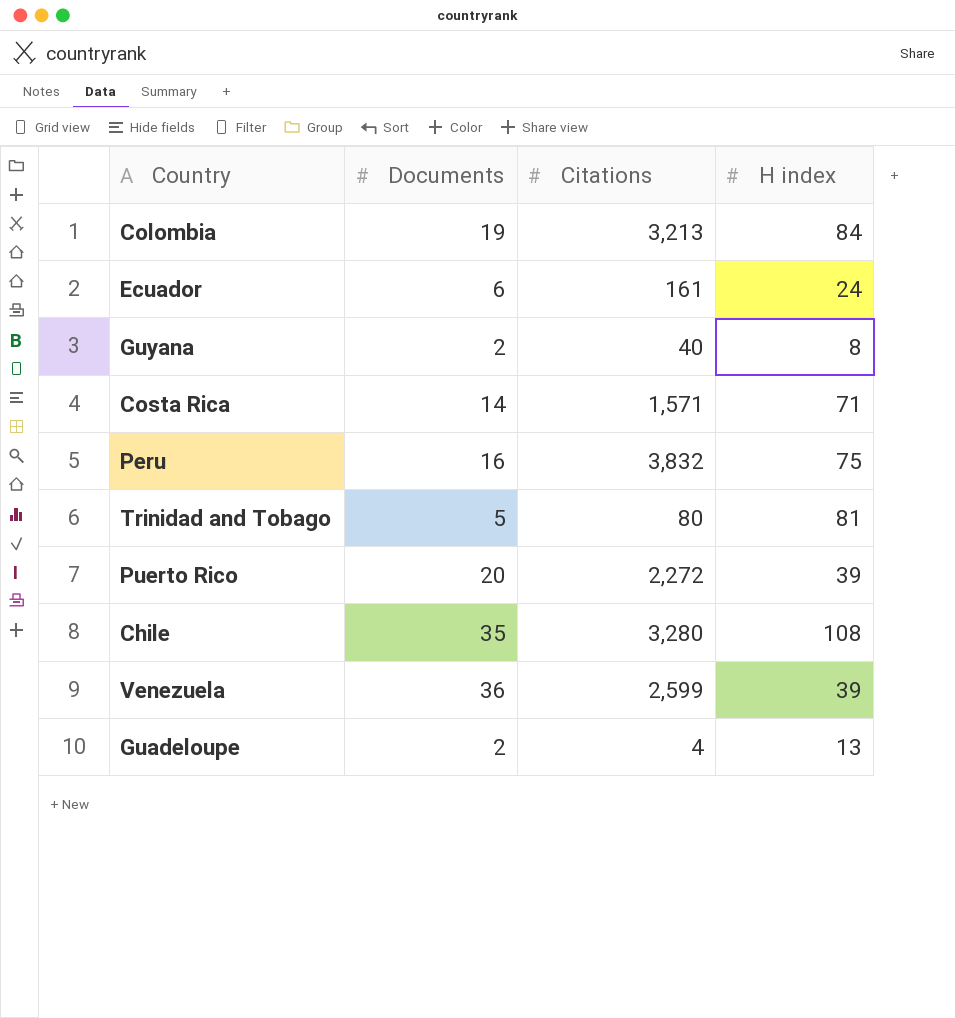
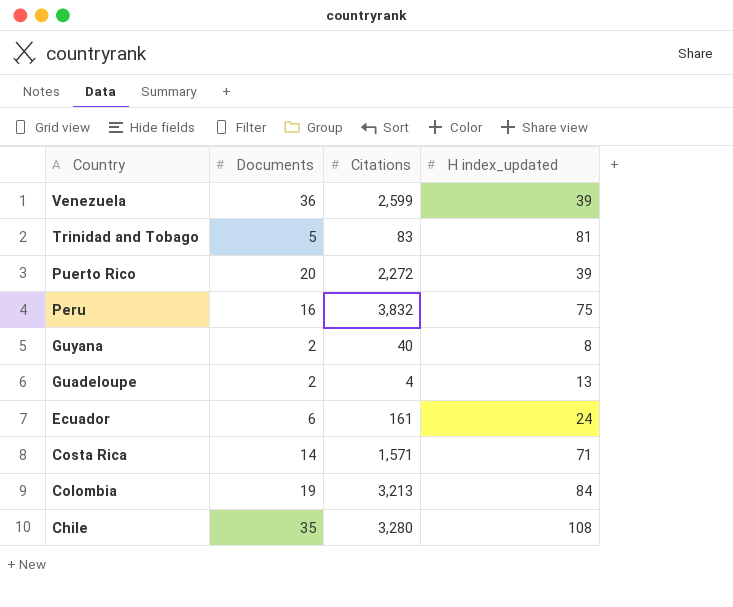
row order: none -> Country descending
column name: H index -> H index_updated
Trinidad and Tobago | Citations: 80 -> 83

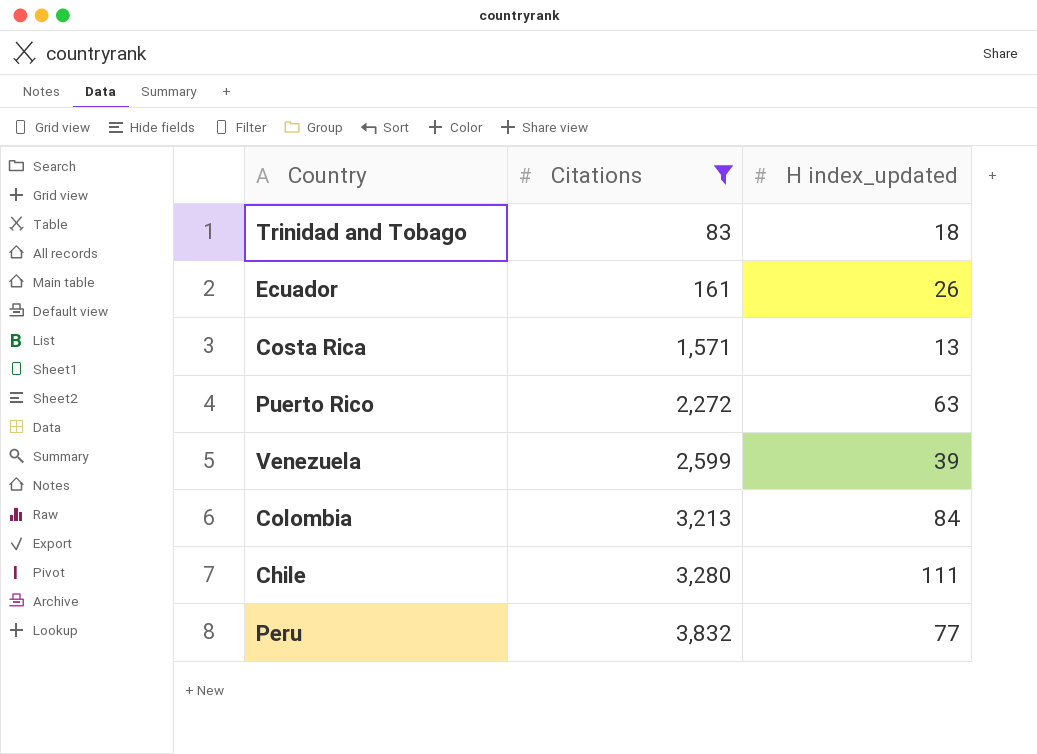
filter: none -> Citations >= 83
row order: Country descending -> Citations ascending
column Documents | position: 2 -> none
Trinidad and Tobago | H index_updated: 81 -> 18
Ecuador | H index_updated: 24 -> 26
Costa Rica | H index_updated: 71 -> 13
Puerto Rico | H index_updated: 39 -> 63
Chile | H index_updated: 108 -> 111
Peru | H index_updated: 75 -> 77

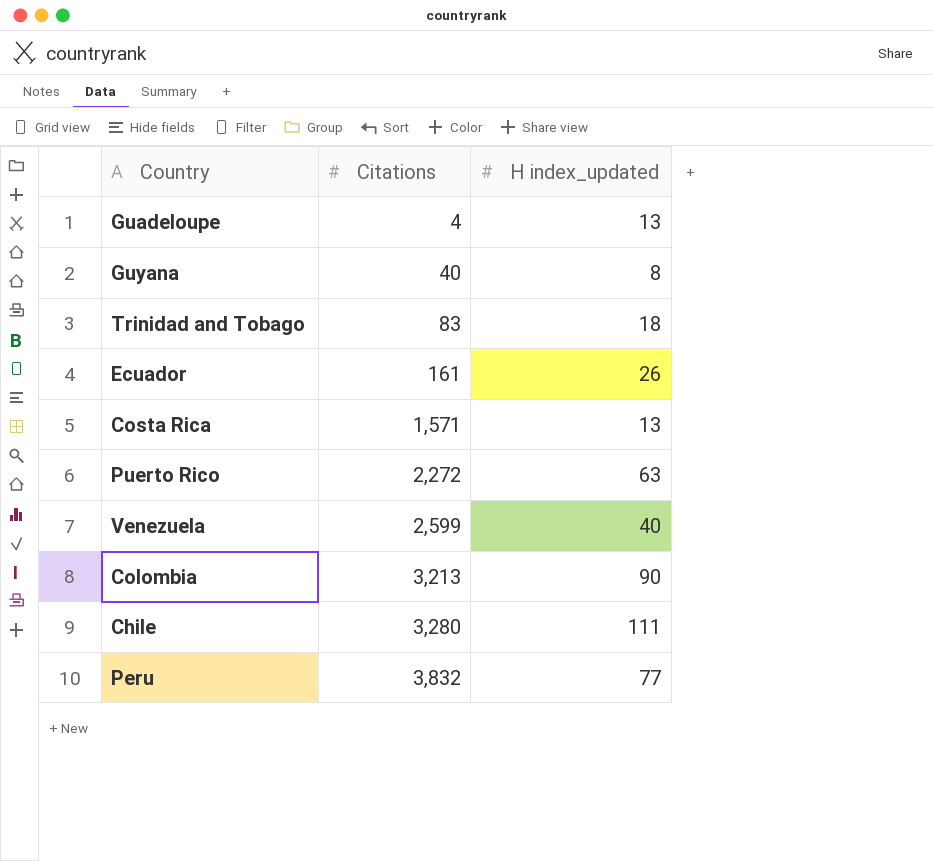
filter: Citations >= 83 -> none
Venezuela | H index_updated: 39 -> 40
Colombia | H index_updated: 84 -> 90

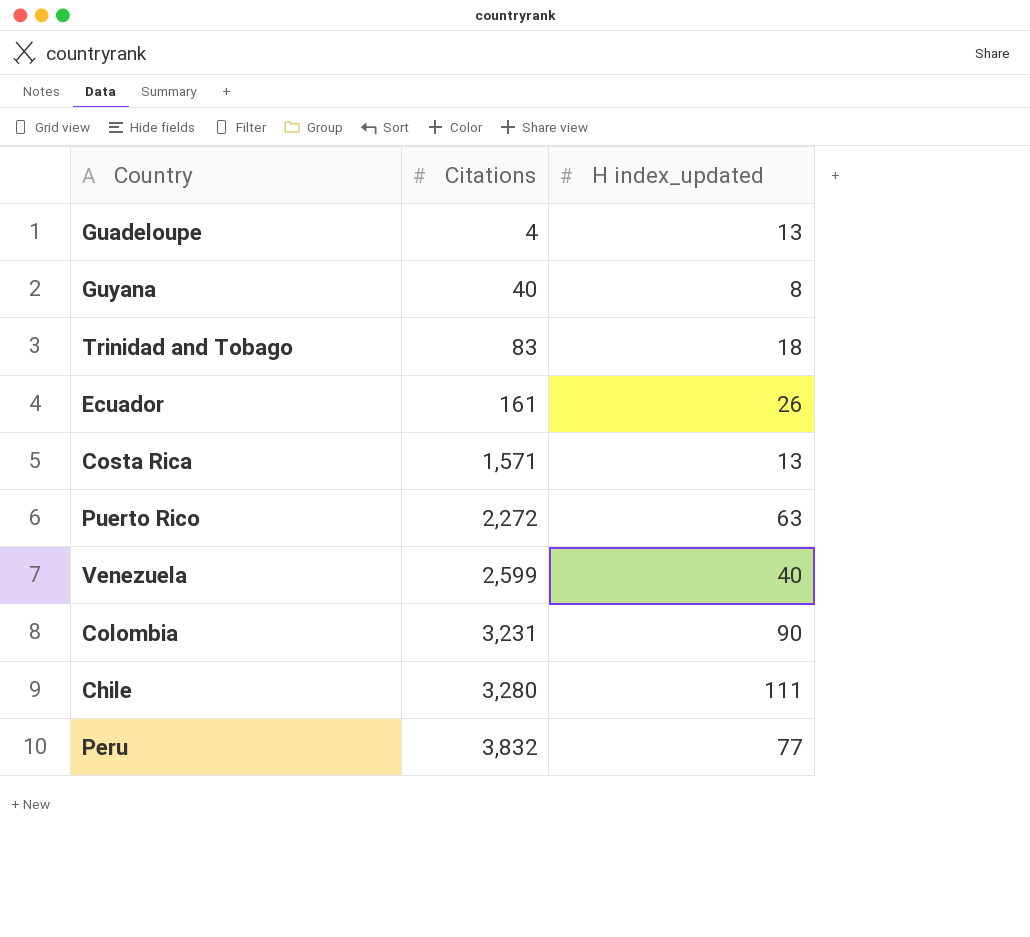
Colombia | Citations: 3,213 -> 3,231

